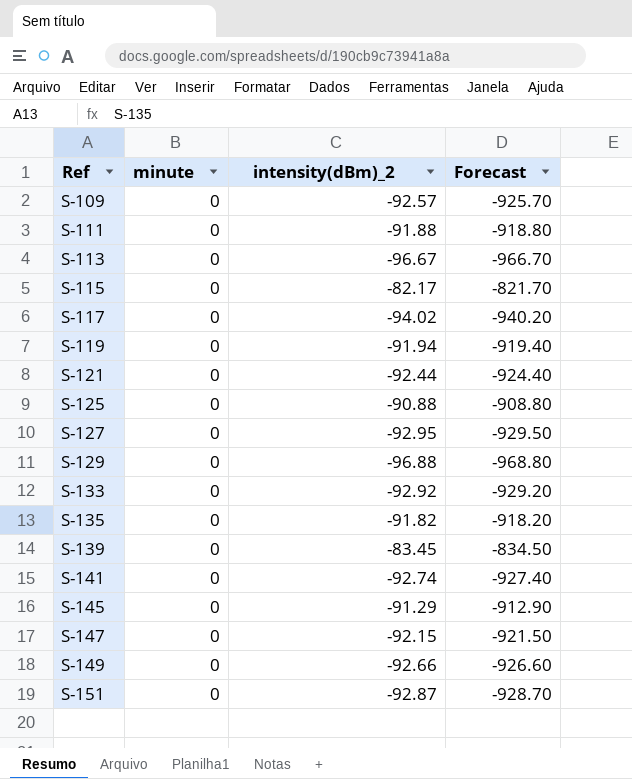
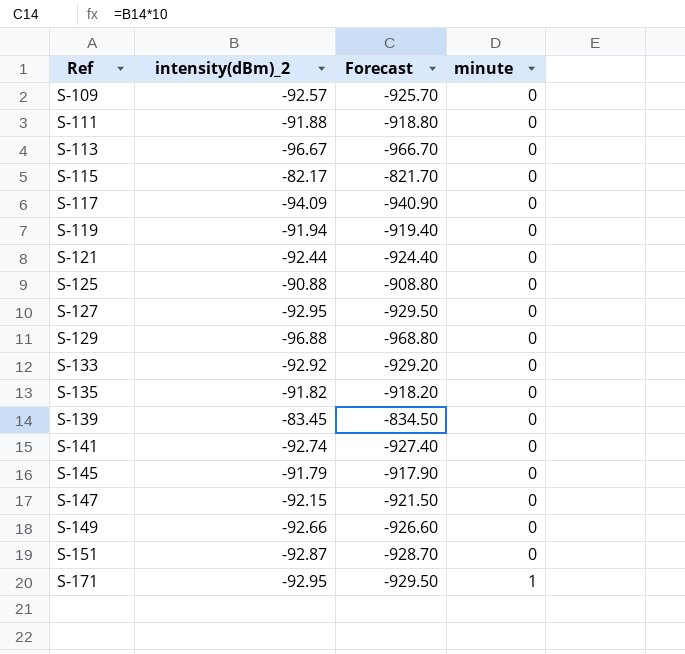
column minute | position: 2 -> 4
S-117 | intensity(dBm)_2: -94.02 -> -94.09
S-117 | Forecast: -940.20 -> -940.90
S-145 | intensity(dBm)_2: -91.29 -> -91.79
S-145 | Forecast: -912.90 -> -917.90
row S-171: none -> -92.95 | -929.50 | 1

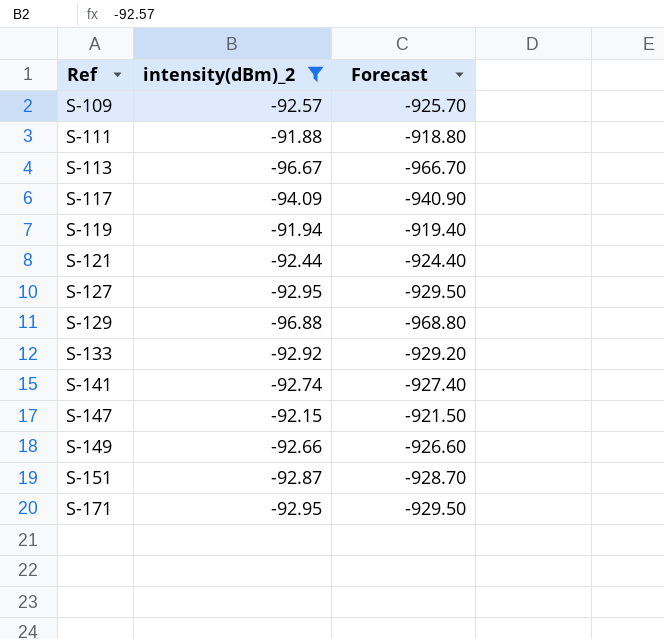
filter: none -> intensity(dBm)_2 <= -91.88
column minute | position: 4 -> none

